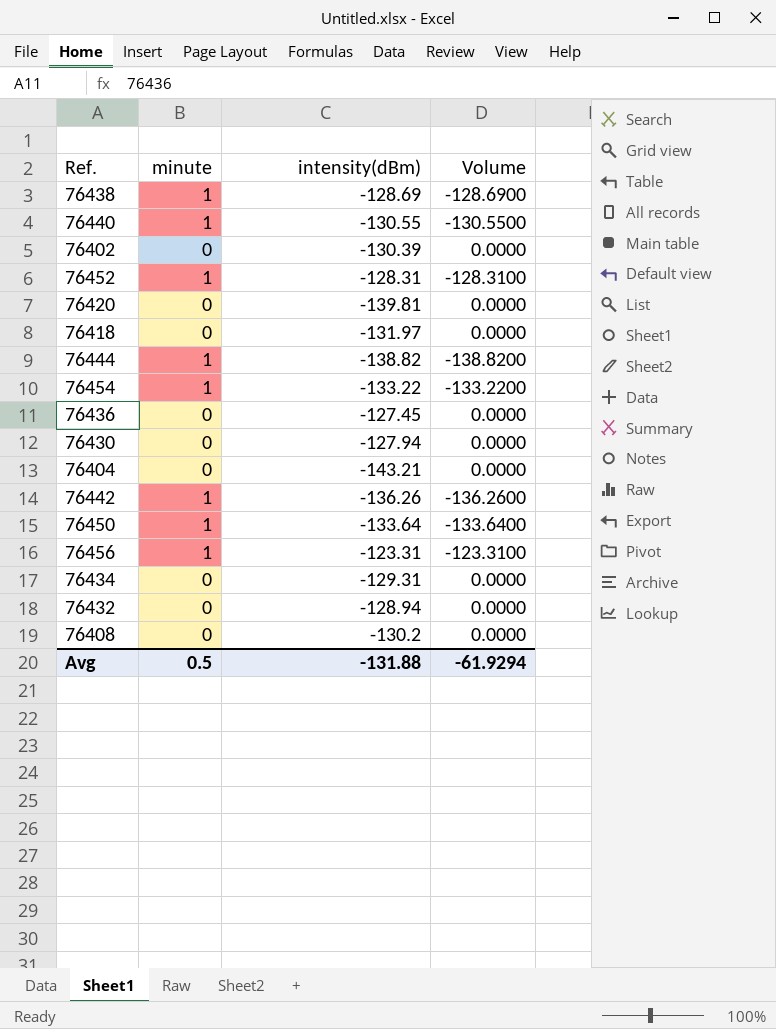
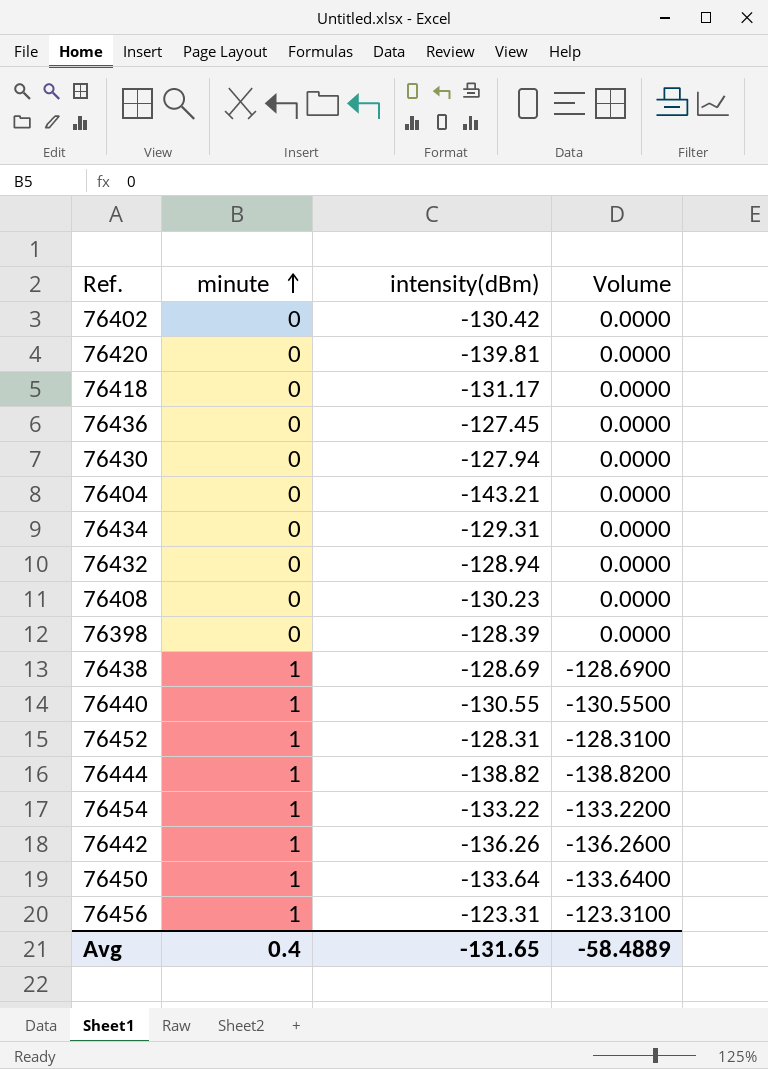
row order: none -> minute ascending
76402 | intensity(dBm): -130.39 -> -130.42
76418 | intensity(dBm): -131.97 -> -131.17
76408 | intensity(dBm): -130.2 -> -130.23
row 76398: none -> 0 | -128.39 | 0.0000
Avg | minute: 0.5 -> 0.4
Avg | intensity(dBm): -131.88 -> -131.65
Avg | Volume: -61.9294 -> -58.4889

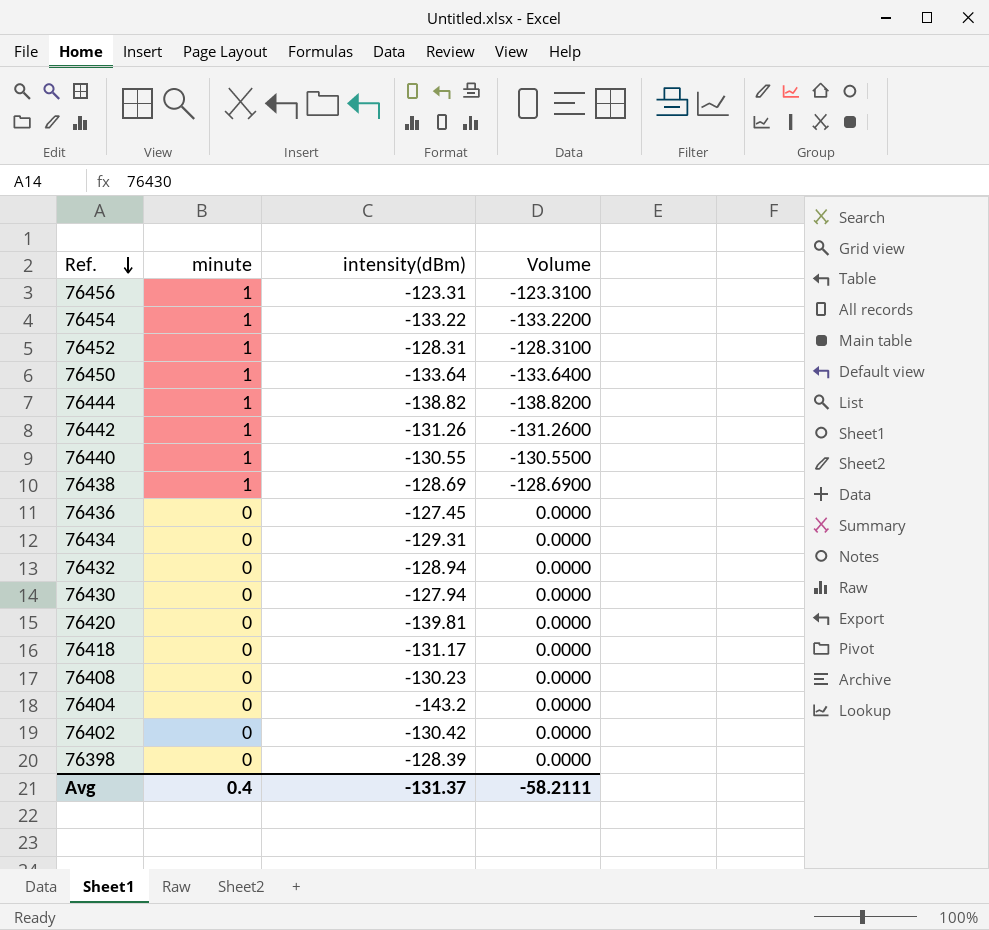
row order: minute ascending -> Ref. descending
76442 | intensity(dBm): -136.26 -> -131.26
76442 | Volume: -136.2600 -> -131.2600
76404 | intensity(dBm): -143.21 -> -143.2
Avg | intensity(dBm): -131.65 -> -131.37
Avg | Volume: -58.4889 -> -58.2111

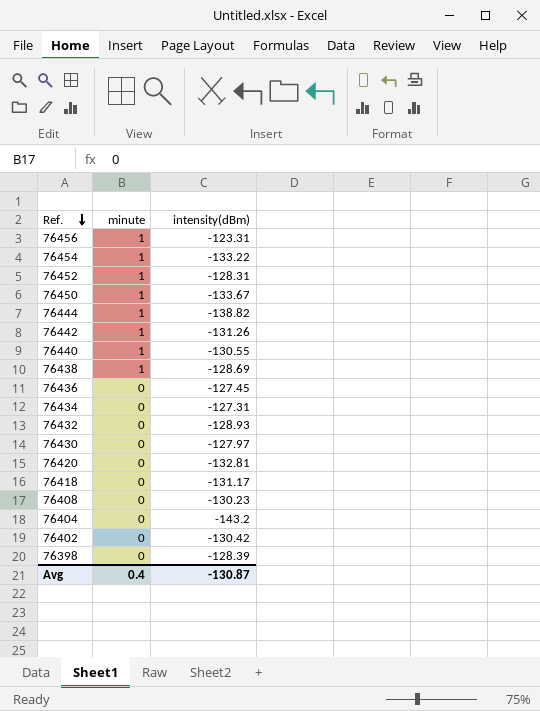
column Volume | formula: [minute] * [intensity(dBm)] -> none
76450 | intensity(dBm): -133.64 -> -133.67
76434 | intensity(dBm): -129.31 -> -127.31
76432 | intensity(dBm): -128.94 -> -128.93
76430 | intensity(dBm): -127.94 -> -127.97
76420 | intensity(dBm): -139.81 -> -132.81
Avg | intensity(dBm): -131.37 -> -130.87

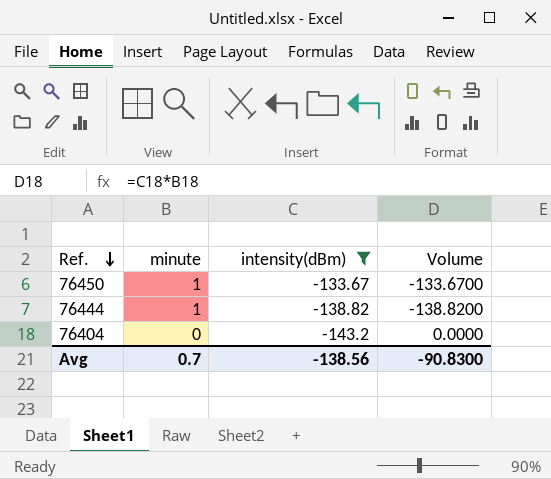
filter: none -> intensity(dBm) <= -133.67
column Volume | formula: none -> [minute] * [intensity(dBm)]
Avg | minute: 0.4 -> 0.7
Avg | intensity(dBm): -130.87 -> -138.56

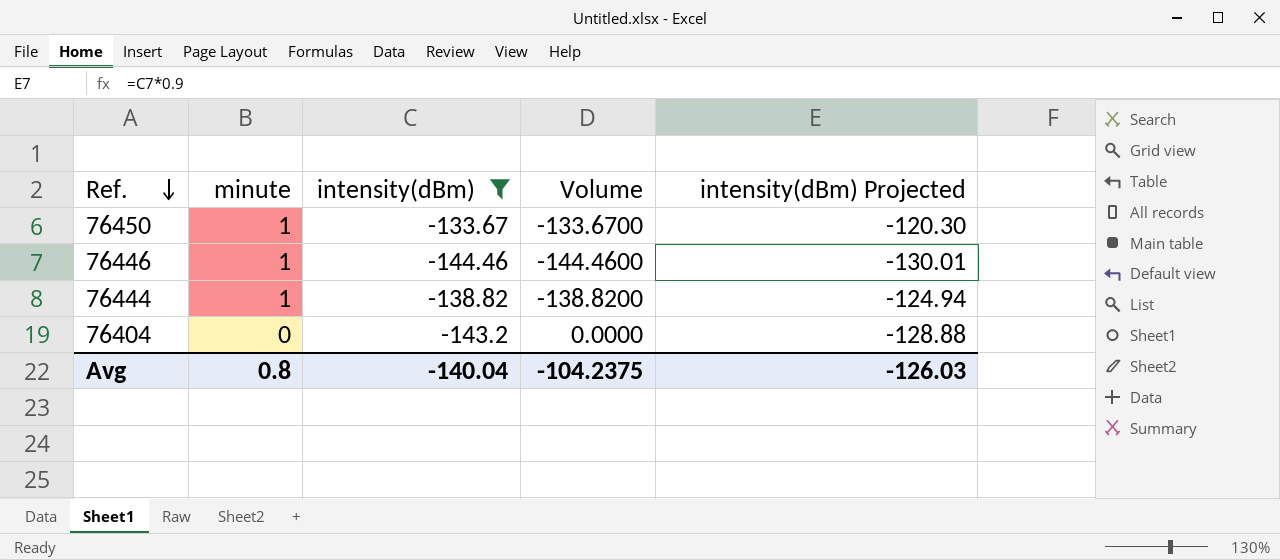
column intensity(dBm) Projected | formula: none -> [intensity(dBm)] * 0.9
row 76446: none -> 1 | -144.46 | -144.4600 | -130.01
Avg | minute: 0.7 -> 0.8
Avg | intensity(dBm): -138.56 -> -140.04
Avg | Volume: -90.8300 -> -104.2375

